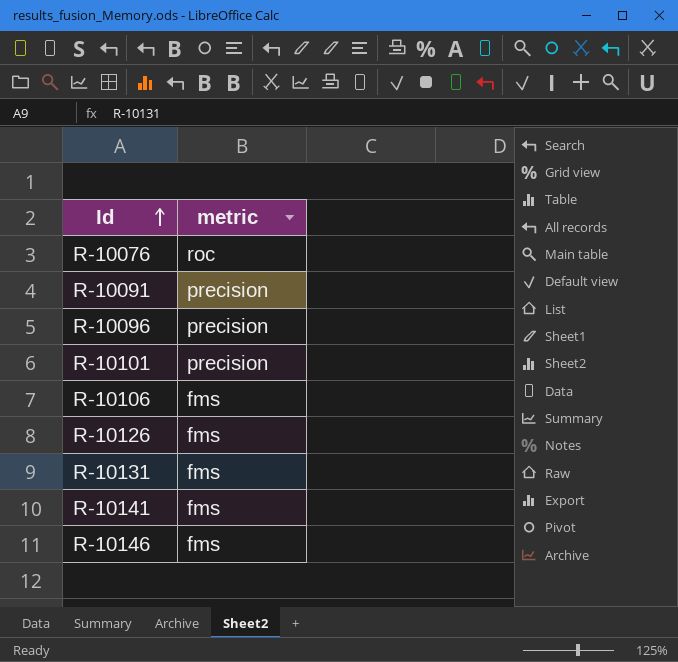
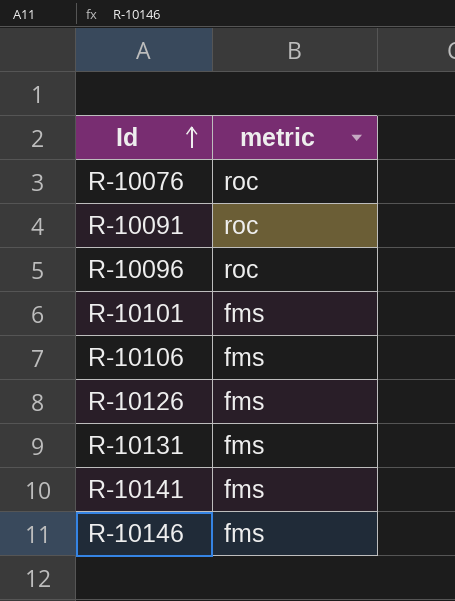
R-10091 | metric: precision -> roc
R-10096 | metric: precision -> roc
R-10101 | metric: precision -> fms

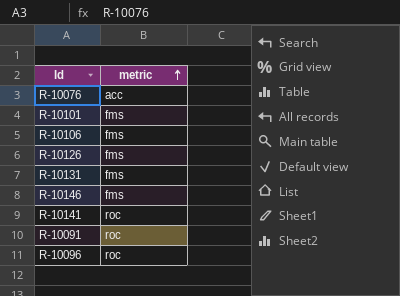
row order: Id ascending -> metric ascending
R-10076 | metric: roc -> acc
R-10141 | metric: fms -> roc

